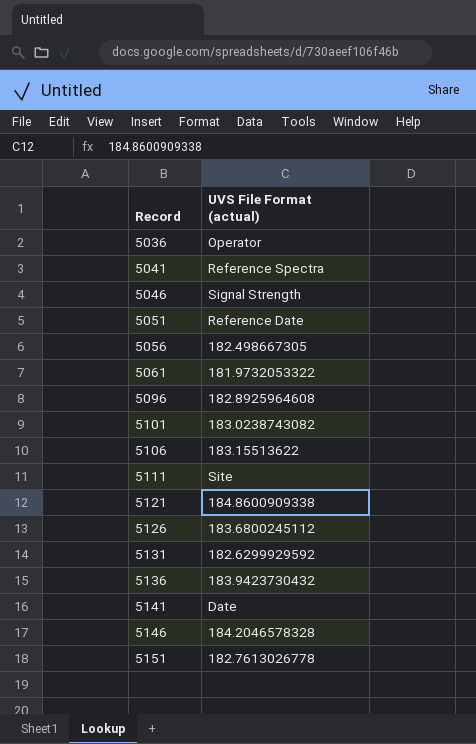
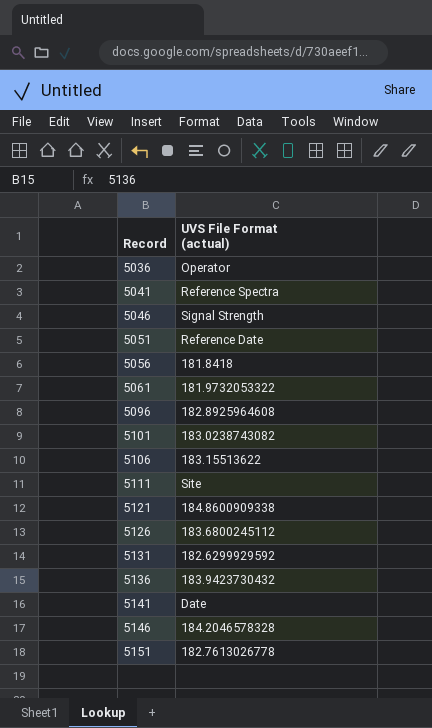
5056 | UVS File Format (actual): 182.498667305 -> 181.8418

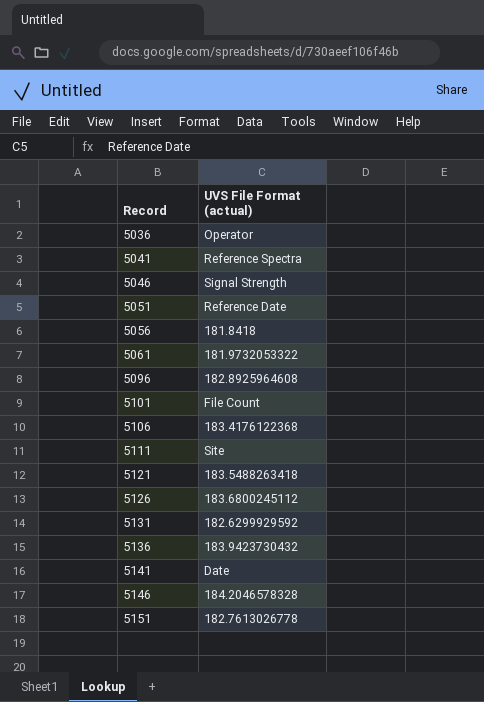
5101 | UVS File Format (actual): 183.0238743082 -> File Count
5106 | UVS File Format (actual): 183.15513622 -> 183.4176122368
5121 | UVS File Format (actual): 184.8600909338 -> 183.5488263418

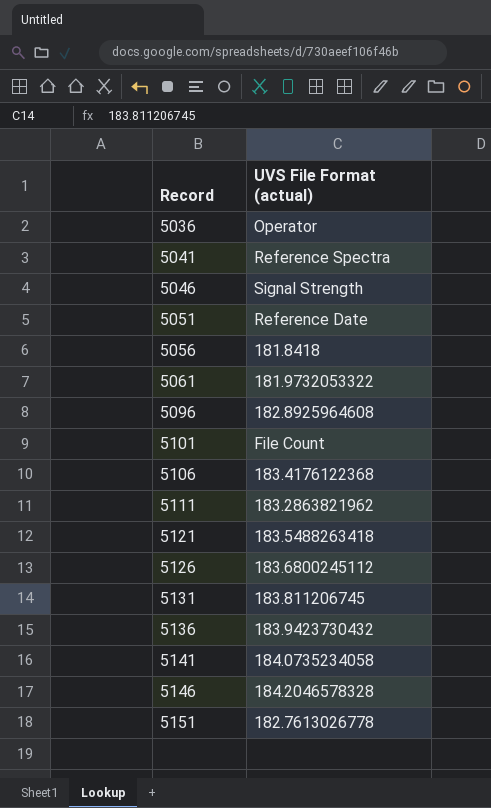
5111 | UVS File Format (actual): Site -> 183.2863821962
5131 | UVS File Format (actual): 182.6299929592 -> 183.811206745
5141 | UVS File Format (actual): Date -> 184.0735234058

